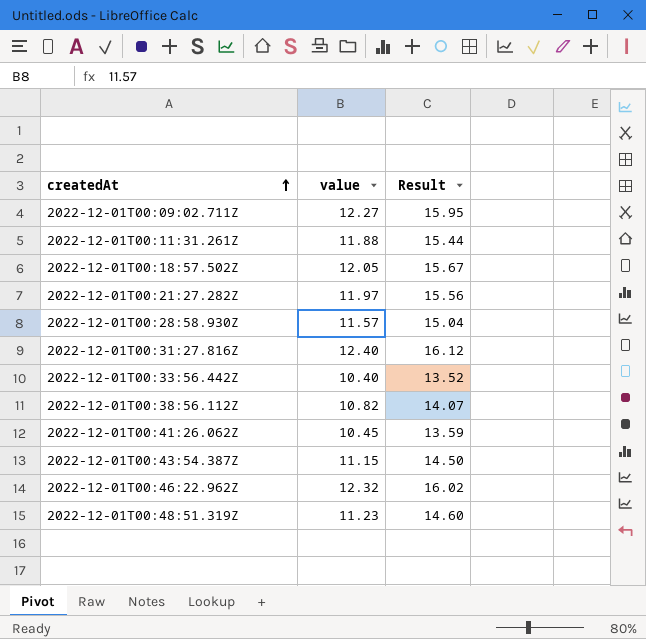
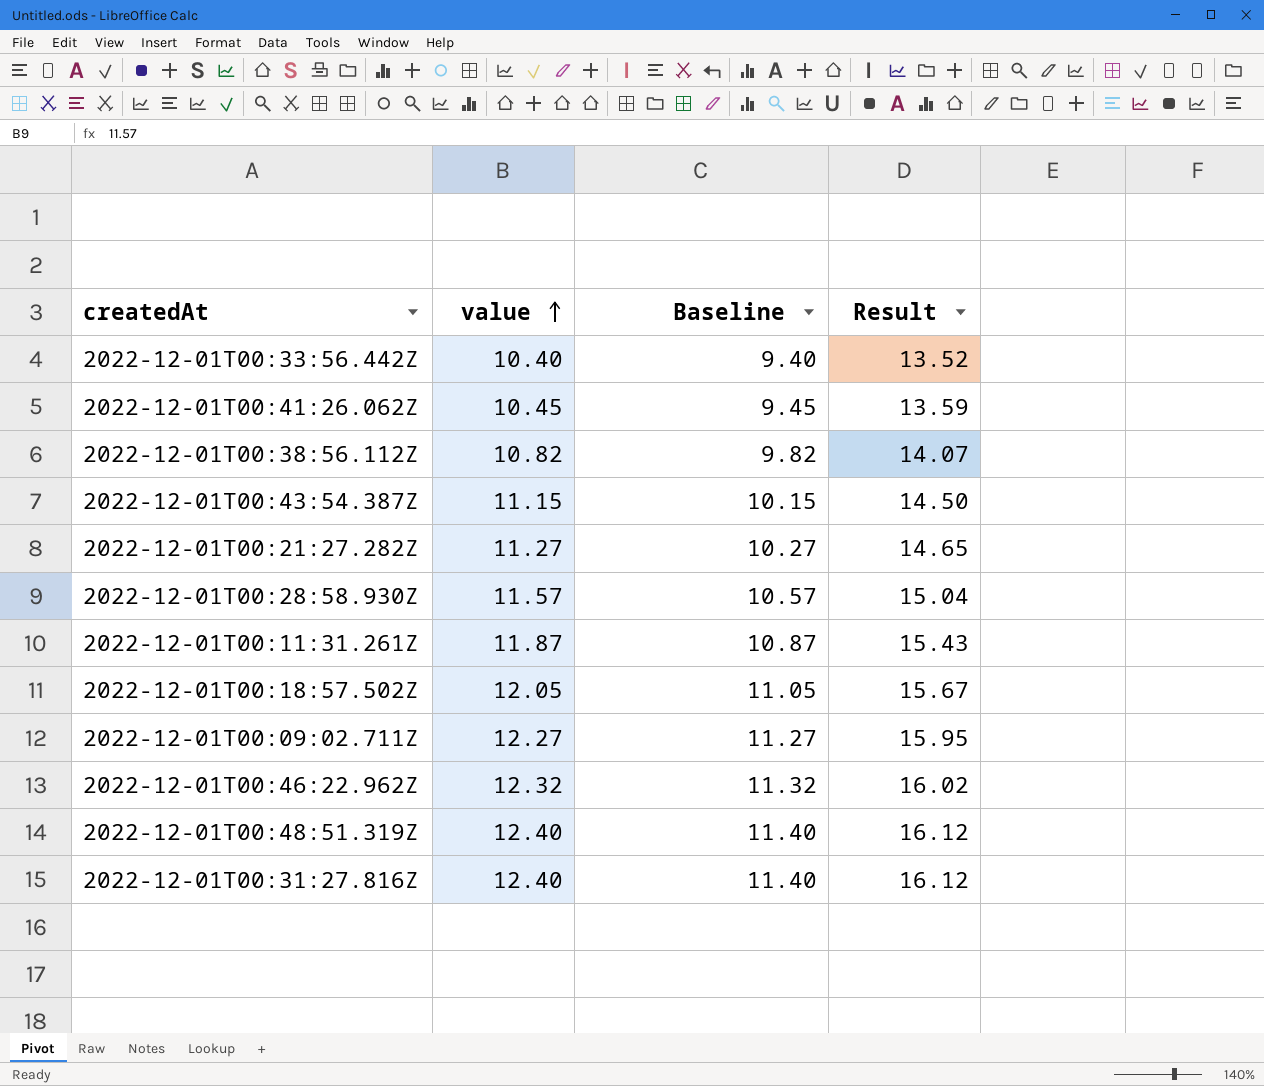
row order: createdAt ascending -> value ascending
column Baseline | formula: none -> [value] - 1
2022-12-01T00:21:27.282Z | value: 11.97 -> 11.27
2022-12-01T00:21:27.282Z | Result: 15.56 -> 14.65
2022-12-01T00:11:31.261Z | value: 11.88 -> 11.87
2022-12-01T00:11:31.261Z | Result: 15.44 -> 15.43
2022-12-01T00:48:51.319Z | value: 11.23 -> 12.40
2022-12-01T00:48:51.319Z | Result: 14.60 -> 16.12

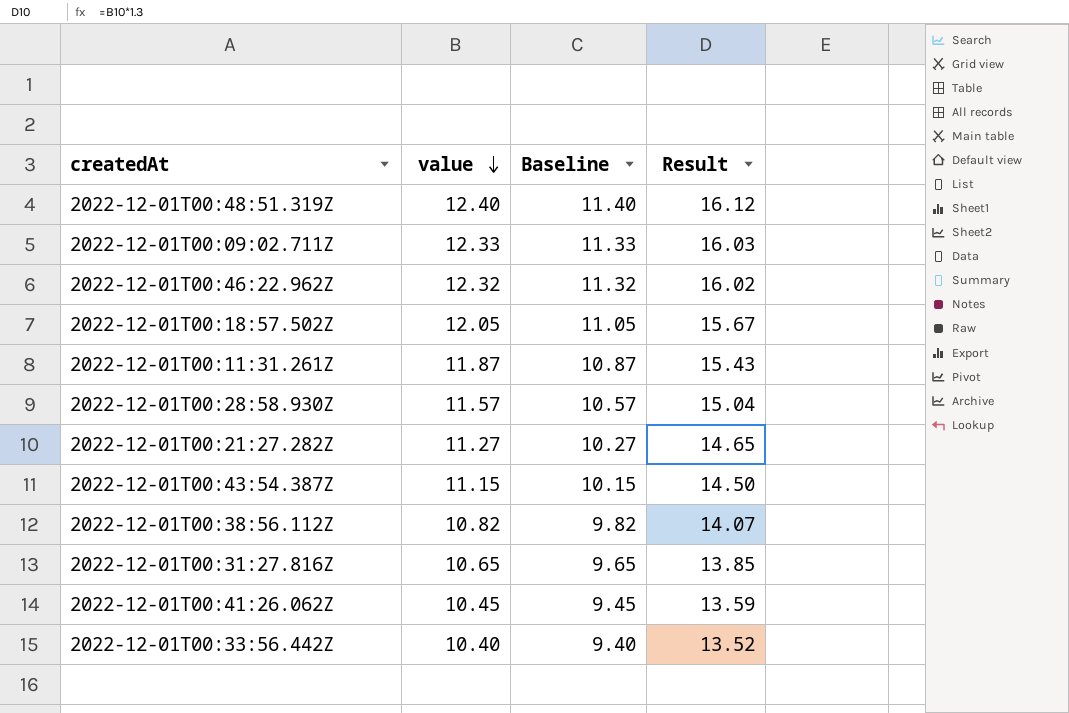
row order: value ascending -> value descending
2022-12-01T00:09:02.711Z | value: 12.27 -> 12.33
2022-12-01T00:09:02.711Z | Baseline: 11.27 -> 11.33
2022-12-01T00:09:02.711Z | Result: 15.95 -> 16.03
2022-12-01T00:31:27.816Z | value: 12.40 -> 10.65
2022-12-01T00:31:27.816Z | Baseline: 11.40 -> 9.65
2022-12-01T00:31:27.816Z | Result: 16.12 -> 13.85

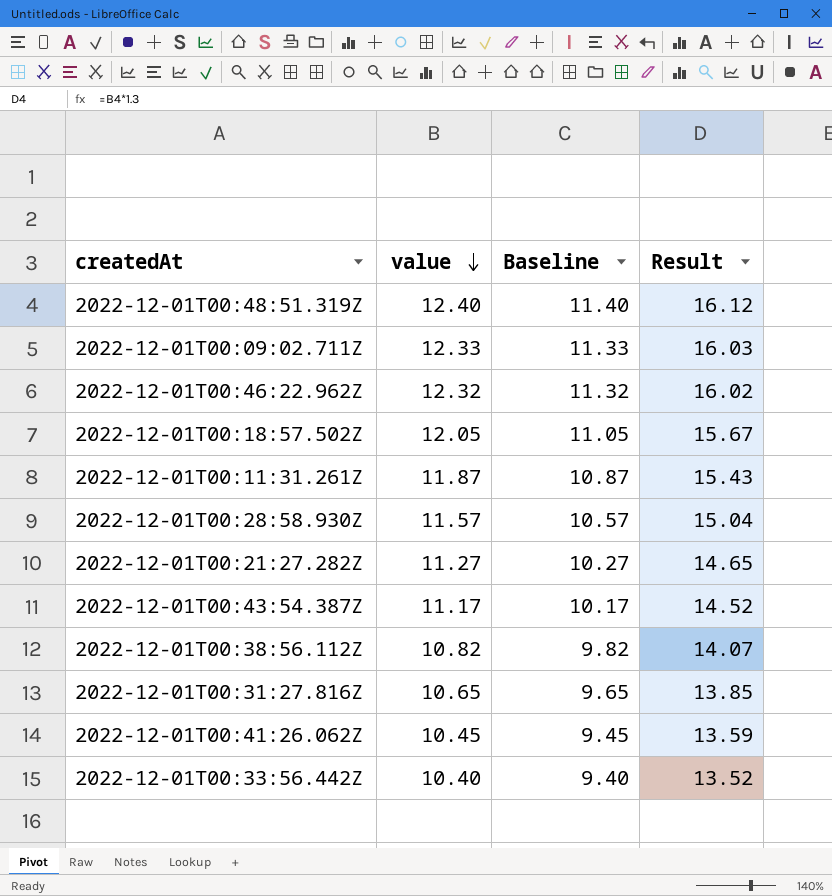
2022-12-01T00:43:54.387Z | value: 11.15 -> 11.17
2022-12-01T00:43:54.387Z | Baseline: 10.15 -> 10.17
2022-12-01T00:43:54.387Z | Result: 14.50 -> 14.52

